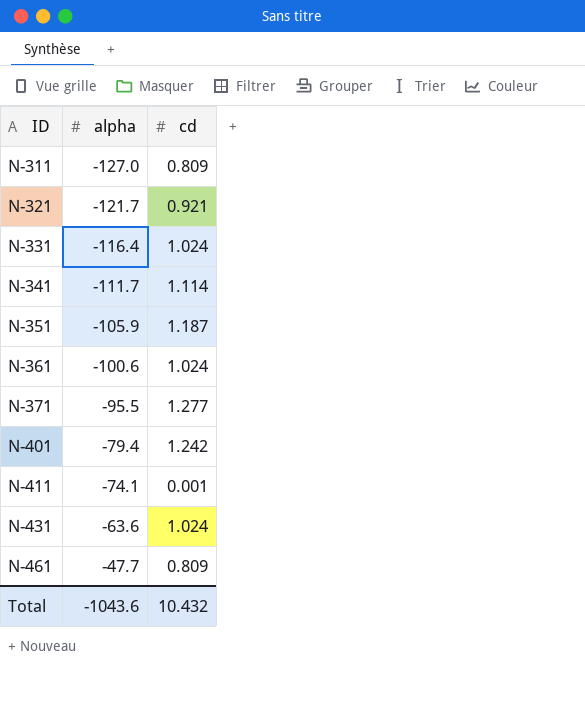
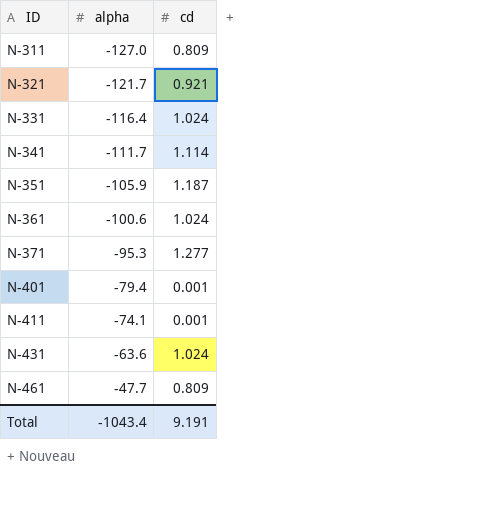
N-371 | alpha: -95.5 -> -95.3
N-401 | cd: 1.242 -> 0.001
Total | alpha: -1043.6 -> -1043.4
Total | cd: 10.432 -> 9.191

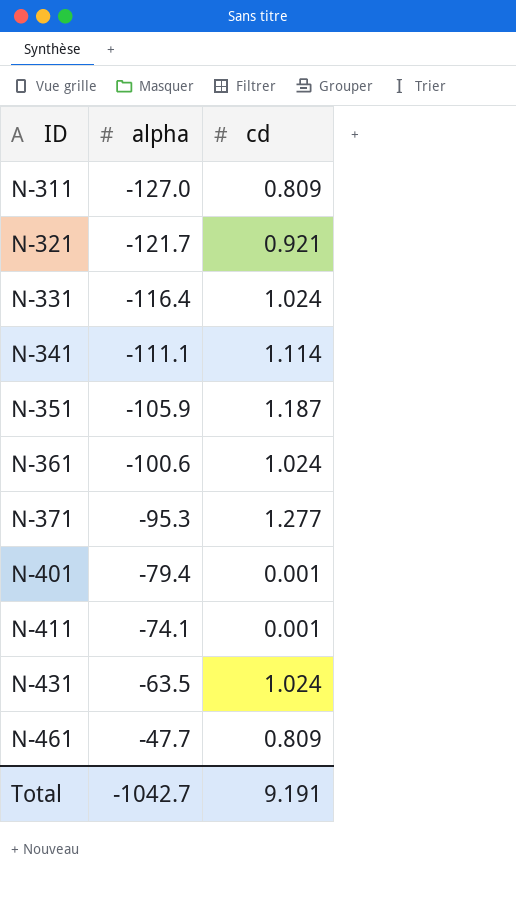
N-341 | alpha: -111.7 -> -111.1
N-431 | alpha: -63.6 -> -63.5
Total | alpha: -1043.4 -> -1042.7

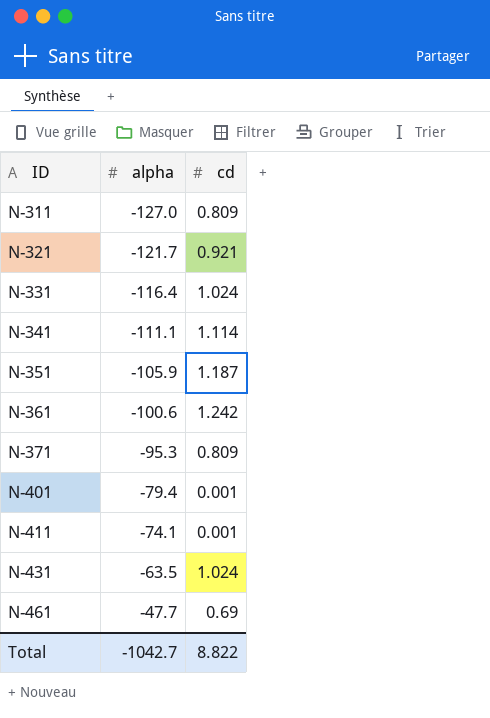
N-361 | cd: 1.024 -> 1.242
N-371 | cd: 1.277 -> 0.809
N-461 | cd: 0.809 -> 0.69
Total | cd: 9.191 -> 8.822

